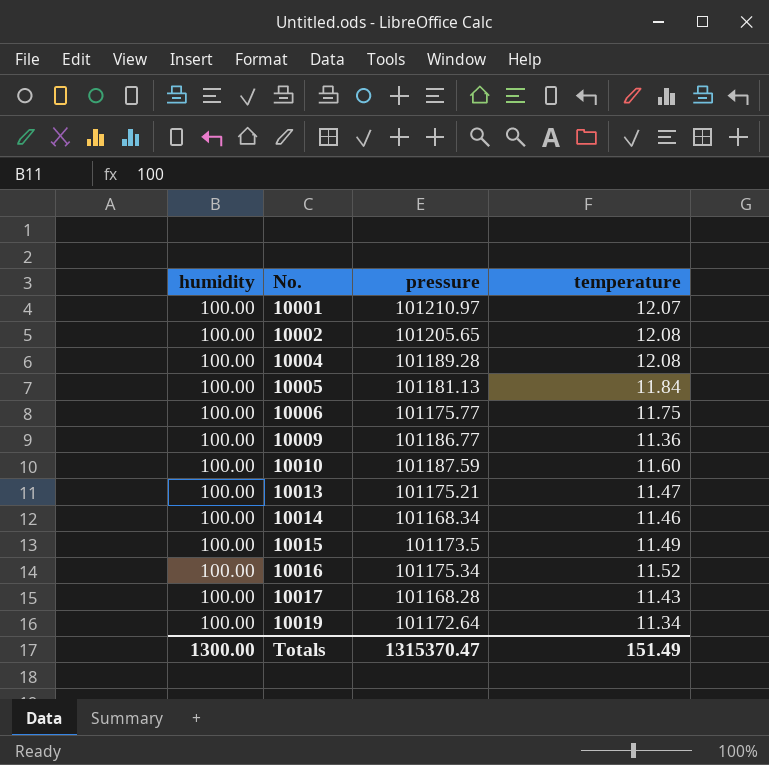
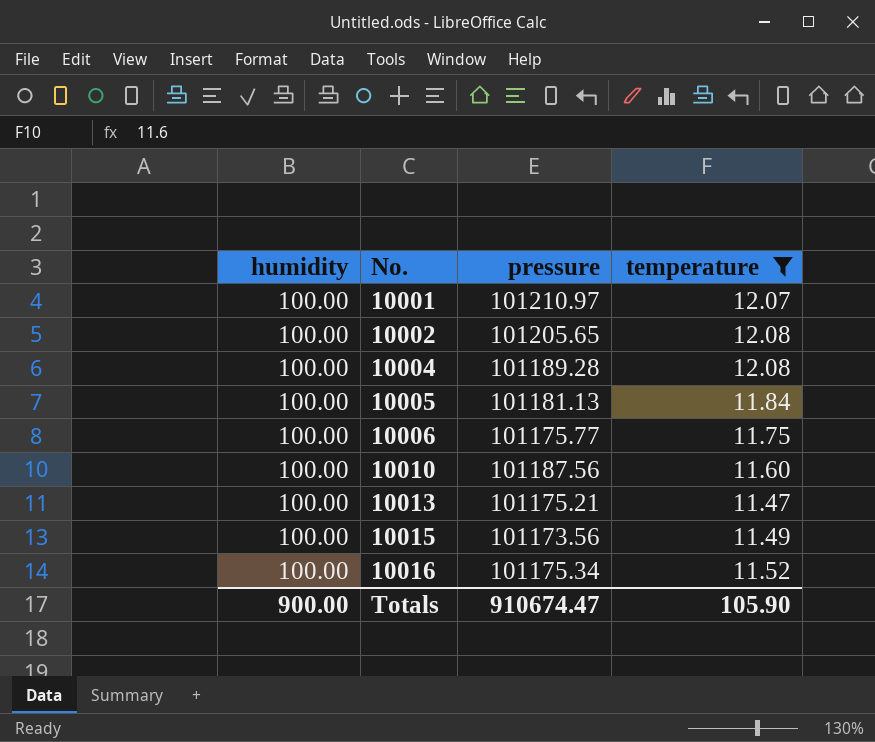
filter: none -> temperature >= 11.47
10010 | pressure: 101187.59 -> 101187.56
10015 | pressure: 101173.5 -> 101173.56
Totals | humidity: 1300.00 -> 900.00
Totals | pressure: 1315370.47 -> 910674.47
Totals | temperature: 151.49 -> 105.90

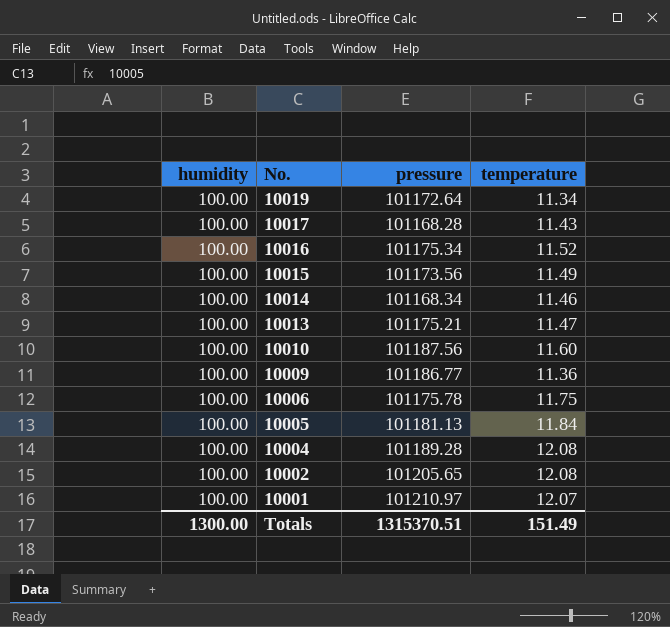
filter: temperature >= 11.47 -> none
row order: No. ascending -> No. descending
10006 | pressure: 101175.77 -> 101175.78
Totals | humidity: 900.00 -> 1300.00
Totals | pressure: 910674.47 -> 1315370.51
Totals | temperature: 105.90 -> 151.49

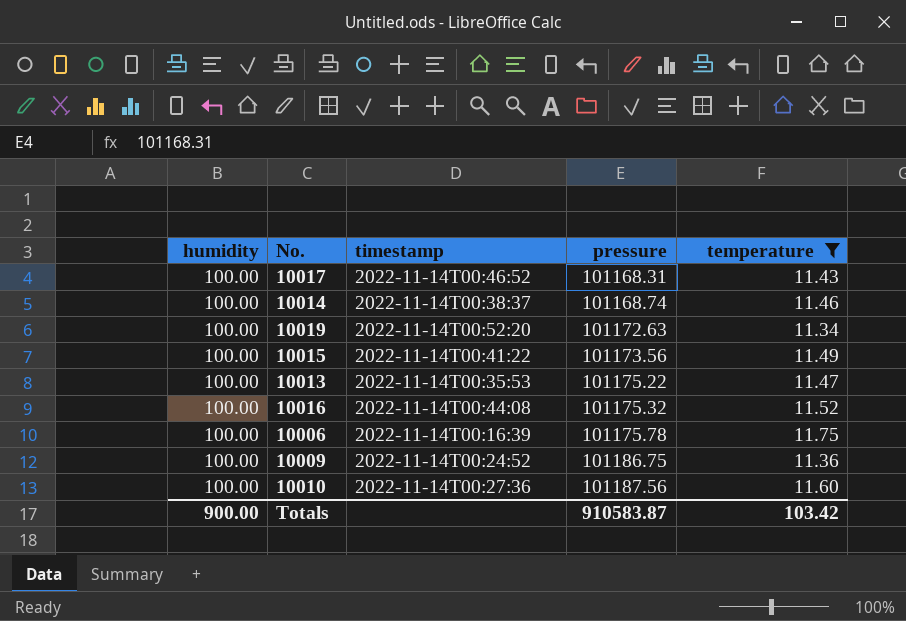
filter: none -> temperature <= 11.75
row order: No. descending -> pressure ascending
column timestamp | position: none -> 3
10017 | pressure: 101168.28 -> 101168.31
10014 | pressure: 101168.34 -> 101168.74
10019 | pressure: 101172.64 -> 101172.63
10013 | pressure: 101175.21 -> 101175.22
10016 | pressure: 101175.34 -> 101175.32
10009 | pressure: 101186.77 -> 101186.75
Totals | humidity: 1300.00 -> 900.00
Totals | pressure: 1315370.51 -> 910583.87
Totals | temperature: 151.49 -> 103.42

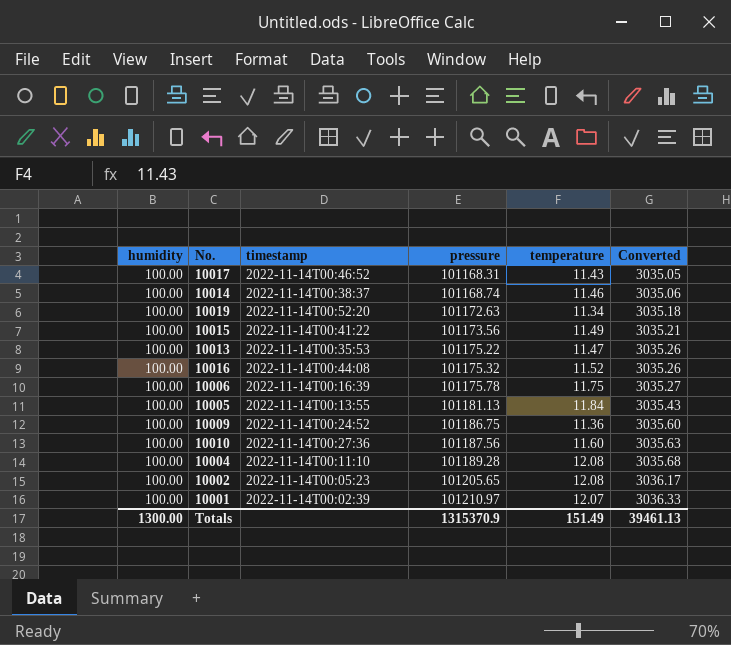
filter: temperature <= 11.75 -> none
column Converted | formula: none -> [pressure] * 0.03
Totals | humidity: 900.00 -> 1300.00
Totals | pressure: 910583.87 -> 1315370.9
Totals | temperature: 103.42 -> 151.49

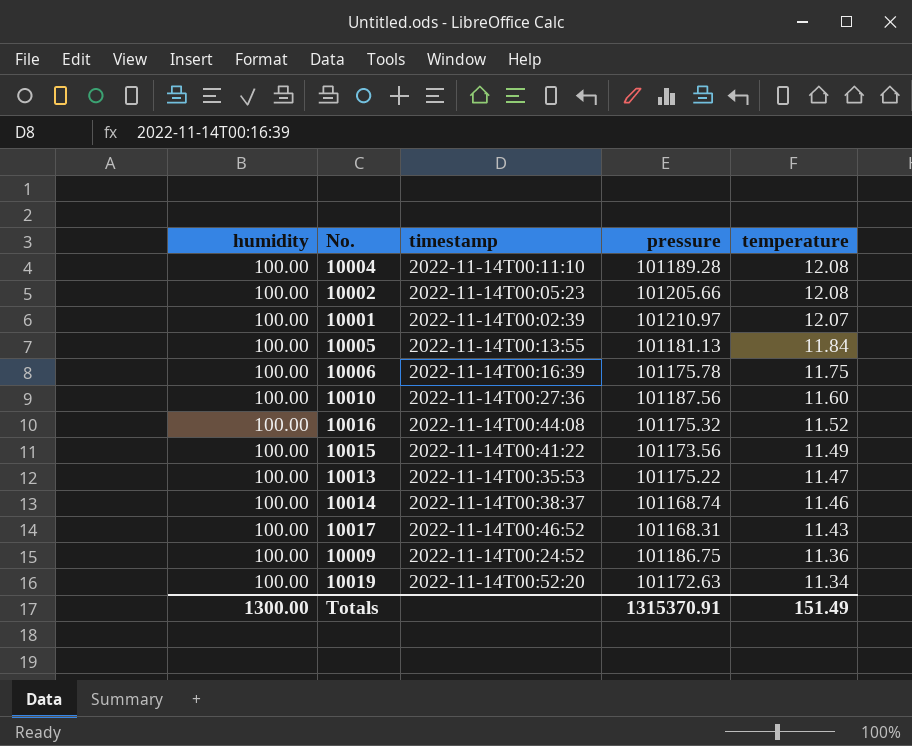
row order: pressure ascending -> temperature descending
column Converted | formula: [pressure] * 0.03 -> none
10002 | pressure: 101205.65 -> 101205.66
Totals | pressure: 1315370.9 -> 1315370.91

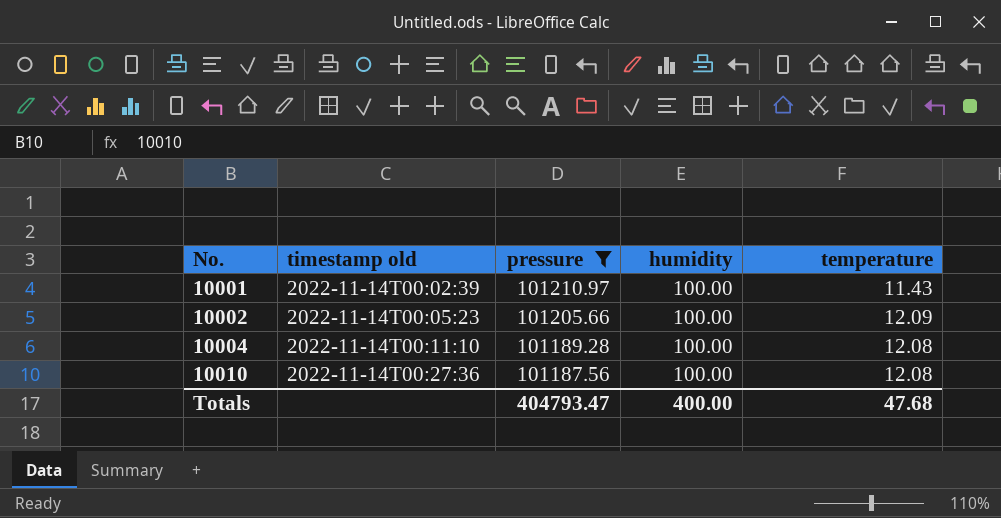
filter: none -> pressure >= 101187.56
row order: temperature descending -> No. ascending
column name: timestamp -> timestamp old
column humidity | position: 1 -> 4
10001 | temperature: 12.07 -> 11.43
10002 | temperature: 12.08 -> 12.09
10010 | temperature: 11.60 -> 12.08
Totals | pressure: 1315370.91 -> 404793.47
Totals | humidity: 1300.00 -> 400.00
Totals | temperature: 151.49 -> 47.68

